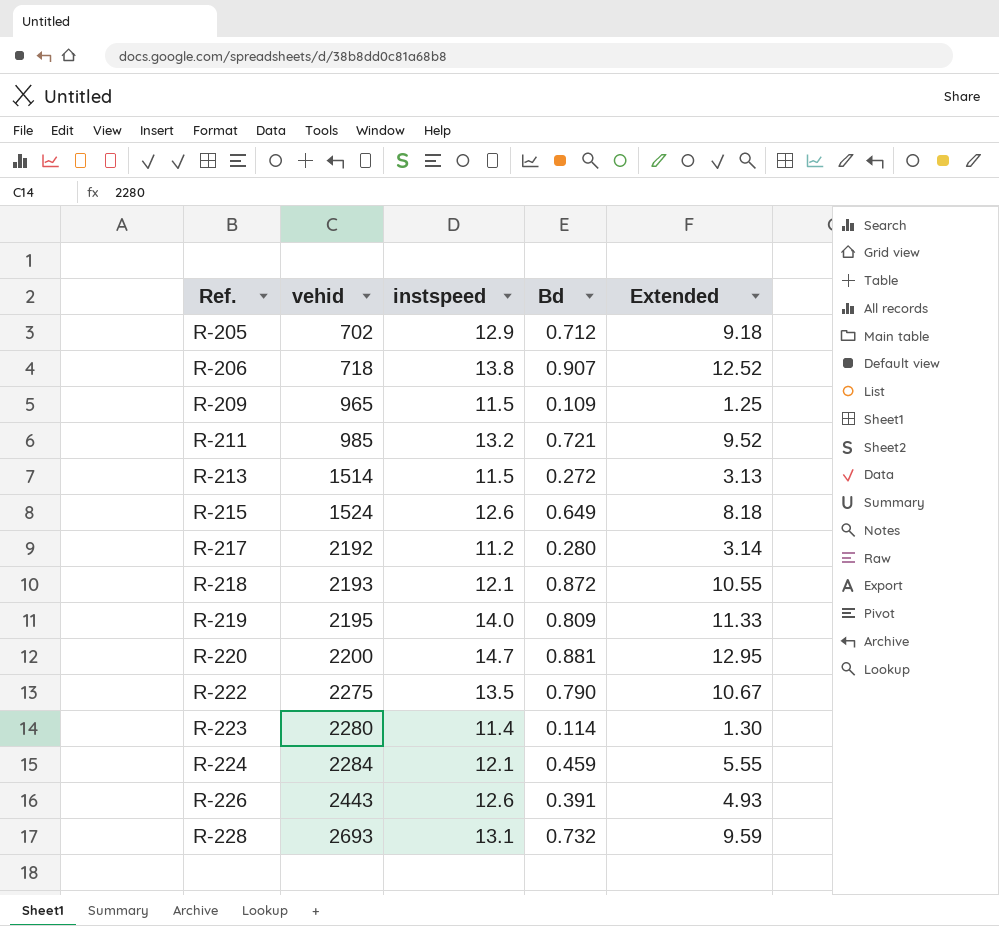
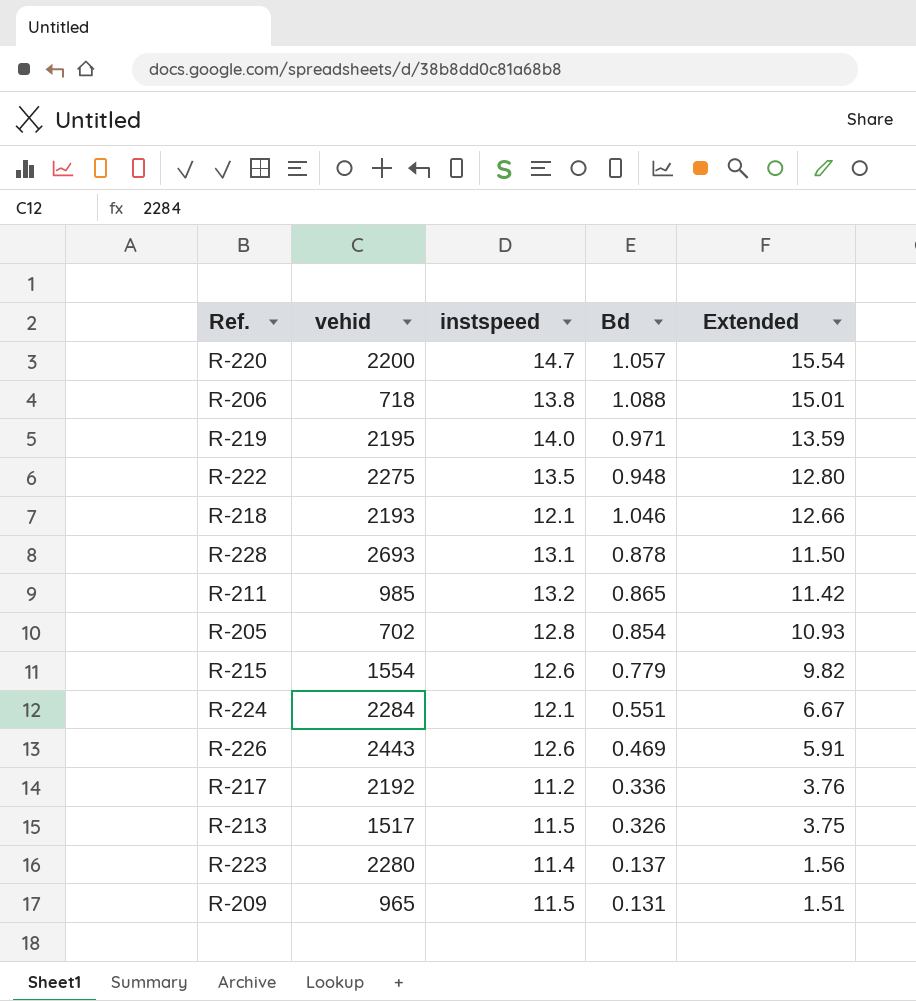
row order: Ref. ascending -> Extended descending
R-220 | Bd: 0.881 -> 1.057
R-220 | Extended: 12.95 -> 15.54
R-206 | Bd: 0.907 -> 1.088
R-206 | Extended: 12.52 -> 15.01
R-219 | Bd: 0.809 -> 0.971
R-219 | Extended: 11.33 -> 13.59
R-222 | Bd: 0.790 -> 0.948
R-222 | Extended: 10.67 -> 12.80
R-218 | Bd: 0.872 -> 1.046
R-218 | Extended: 10.55 -> 12.66
R-228 | Bd: 0.732 -> 0.878
R-228 | Extended: 9.59 -> 11.50
R-211 | Bd: 0.721 -> 0.865
R-211 | Extended: 9.52 -> 11.42
R-205 | instspeed: 12.9 -> 12.8
R-205 | Bd: 0.712 -> 0.854
R-205 | Extended: 9.18 -> 10.93
R-215 | vehid: 1524 -> 1554
R-215 | Bd: 0.649 -> 0.779
R-215 | Extended: 8.18 -> 9.82
R-224 | Bd: 0.459 -> 0.551
R-224 | Extended: 5.55 -> 6.67
R-226 | Bd: 0.391 -> 0.469
R-226 | Extended: 4.93 -> 5.91
R-217 | Bd: 0.280 -> 0.336
R-217 | Extended: 3.14 -> 3.76
R-213 | vehid: 1514 -> 1517
R-213 | Bd: 0.272 -> 0.326
R-213 | Extended: 3.13 -> 3.75
R-223 | Bd: 0.114 -> 0.137
R-223 | Extended: 1.30 -> 1.56
R-209 | Bd: 0.109 -> 0.131
R-209 | Extended: 1.25 -> 1.51

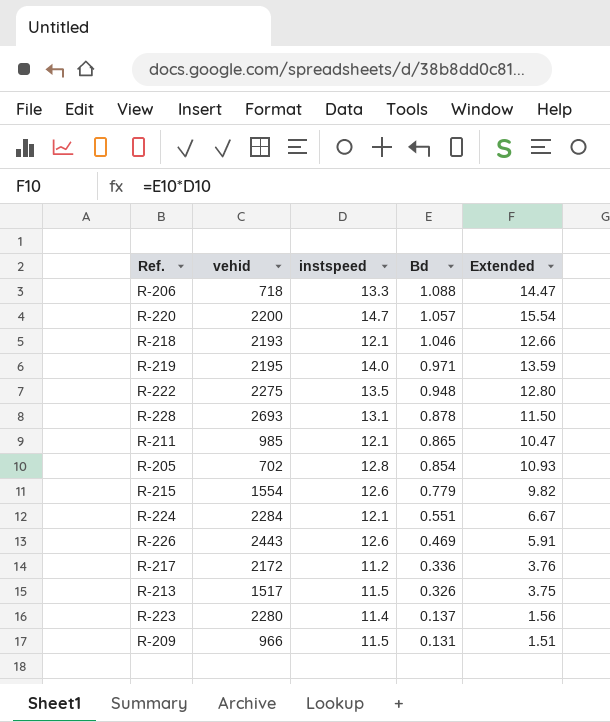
row order: Extended descending -> Bd descending
R-206 | instspeed: 13.8 -> 13.3
R-206 | Extended: 15.01 -> 14.47
R-211 | instspeed: 13.2 -> 12.1
R-211 | Extended: 11.42 -> 10.47
R-217 | vehid: 2192 -> 2172
R-209 | vehid: 965 -> 966

